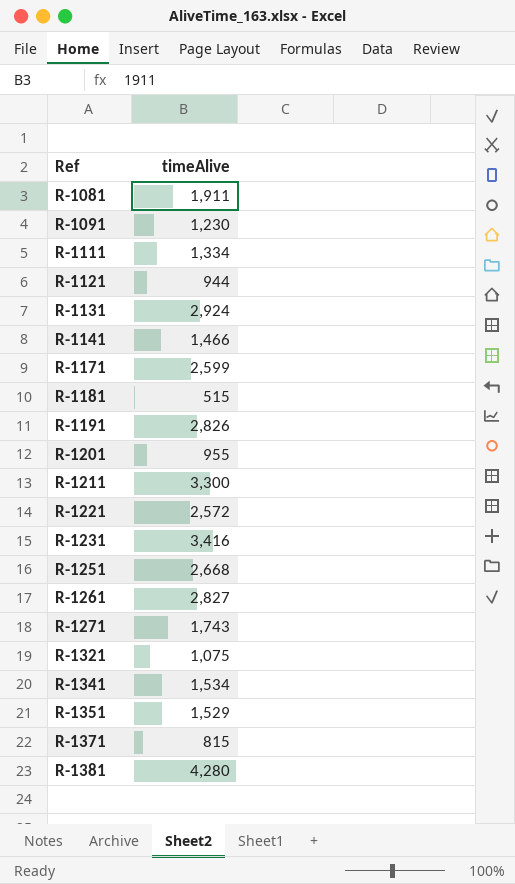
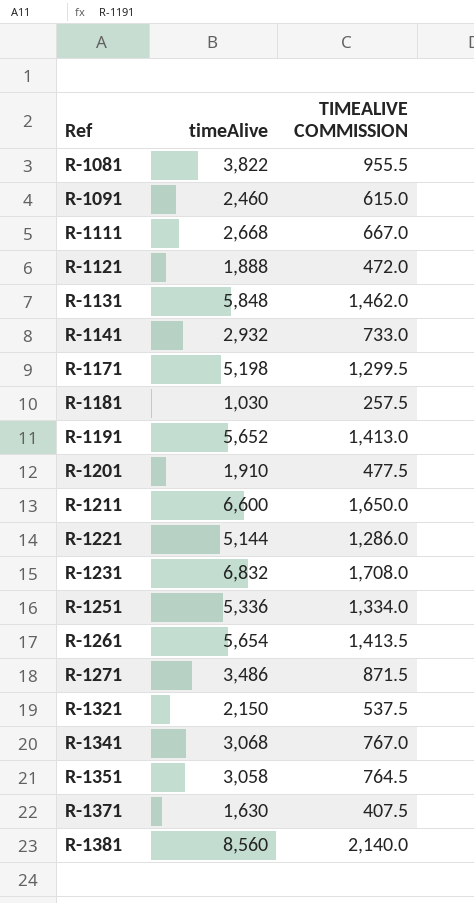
column TIMEALIVE COMMISSION | formula: none -> [timeAlive] * 0.25
R-1081 | timeAlive: 1,911 -> 3,822
R-1091 | timeAlive: 1,230 -> 2,460
R-1111 | timeAlive: 1,334 -> 2,668
R-1121 | timeAlive: 944 -> 1,888
R-1131 | timeAlive: 2,924 -> 5,848
R-1141 | timeAlive: 1,466 -> 2,932
R-1171 | timeAlive: 2,599 -> 5,198
R-1181 | timeAlive: 515 -> 1,030
R-1191 | timeAlive: 2,826 -> 5,652
R-1201 | timeAlive: 955 -> 1,910
R-1211 | timeAlive: 3,300 -> 6,600
R-1221 | timeAlive: 2,572 -> 5,144
R-1231 | timeAlive: 3,416 -> 6,832
R-1251 | timeAlive: 2,668 -> 5,336
R-1261 | timeAlive: 2,827 -> 5,654
R-1271 | timeAlive: 1,743 -> 3,486
R-1321 | timeAlive: 1,075 -> 2,150
R-1341 | timeAlive: 1,534 -> 3,068
R-1351 | timeAlive: 1,529 -> 3,058
R-1371 | timeAlive: 815 -> 1,630
R-1381 | timeAlive: 4,280 -> 8,560

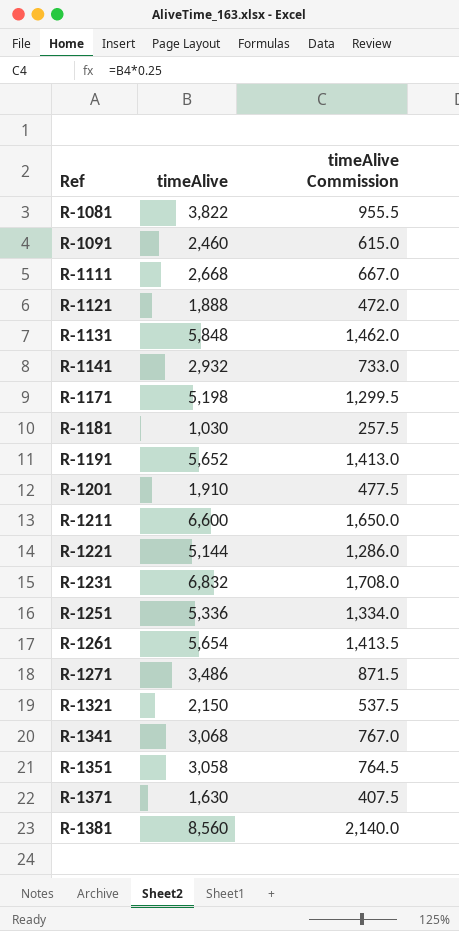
column name: TIMEALIVE COMMISSION -> timeAlive Commission

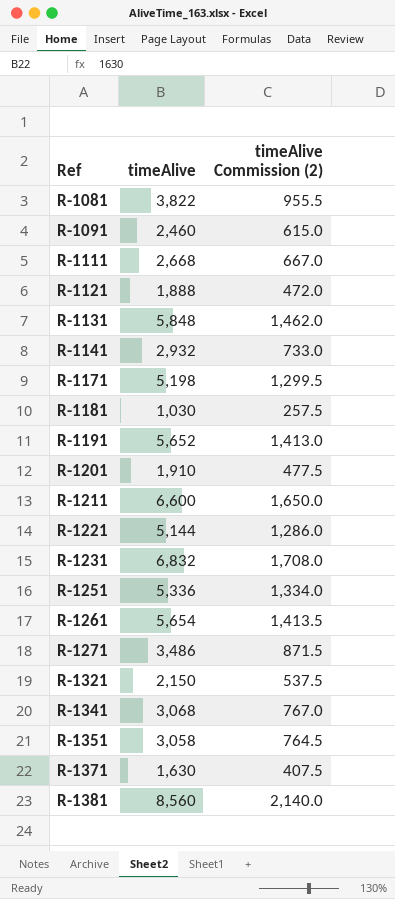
column name: timeAlive Commission -> timeAlive Commission (2)

